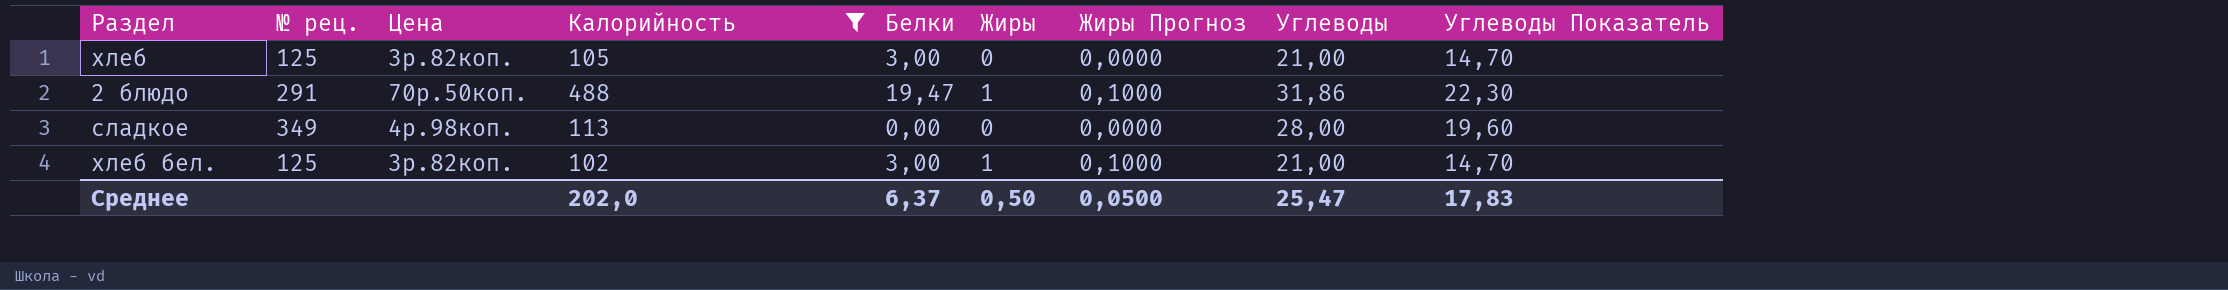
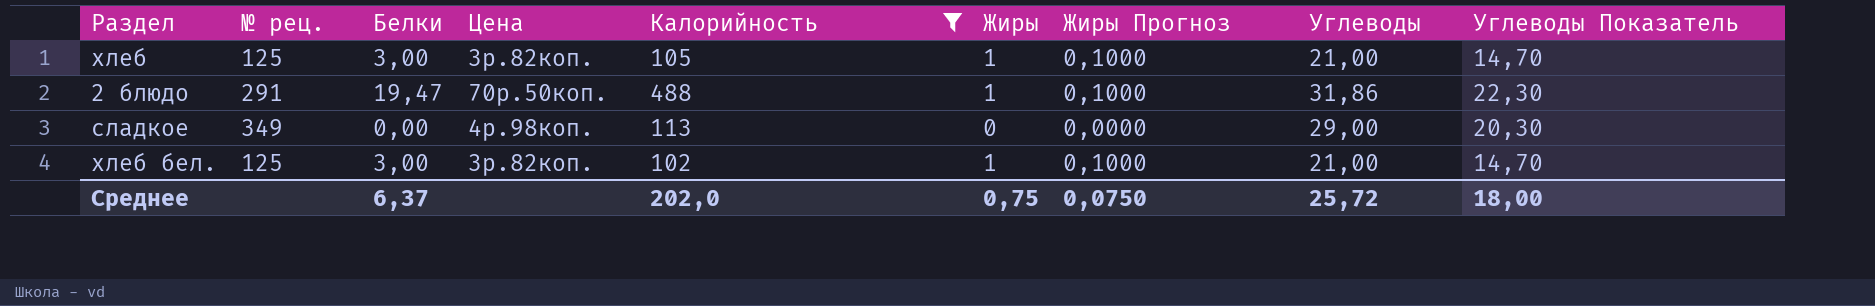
column Белки | position: 5 -> 3
хлеб | Жиры: 0 -> 1
хлеб | Жиры Прогноз: 0,0000 -> 0,1000
сладкое | Углеводы: 28,00 -> 29,00
сладкое | Углеводы Показатель: 19,60 -> 20,30
Среднее | Жиры: 0,50 -> 0,75
Среднее | Жиры Прогноз: 0,0500 -> 0,0750
Среднее | Углеводы: 25,47 -> 25,72
Среднее | Углеводы Показатель: 17,83 -> 18,00

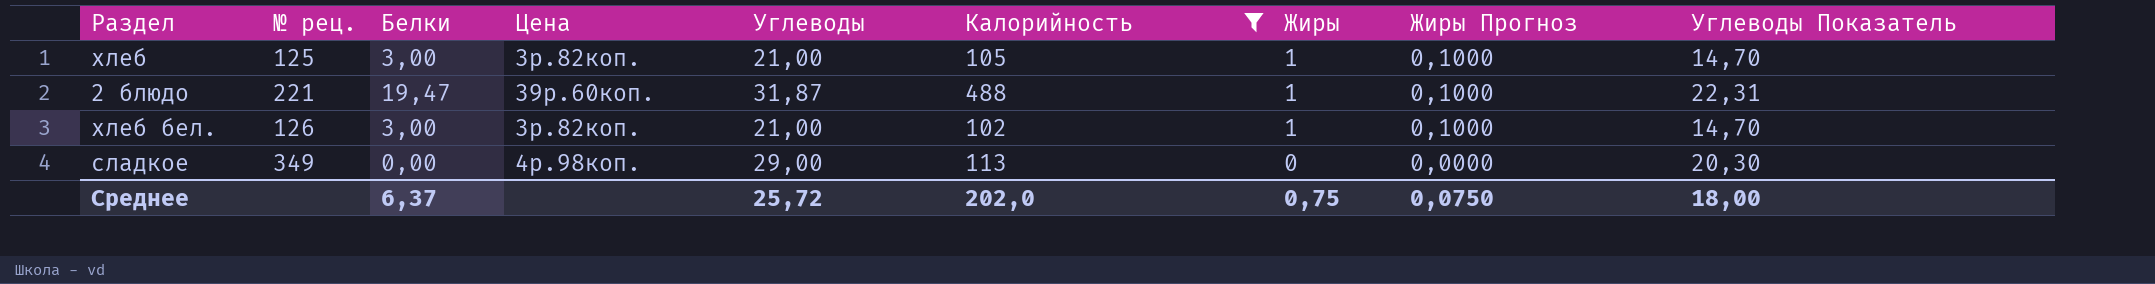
row order: none -> Жиры descending
column Углеводы | position: 8 -> 5
2 блюдо | № рец.: 291 -> 221
2 блюдо | Цена: 70р.50коп. -> 39р.60коп.
2 блюдо | Углеводы: 31,86 -> 31,87
2 блюдо | Углеводы Показатель: 22,30 -> 22,31
хлеб бел. | № рец.: 125 -> 126

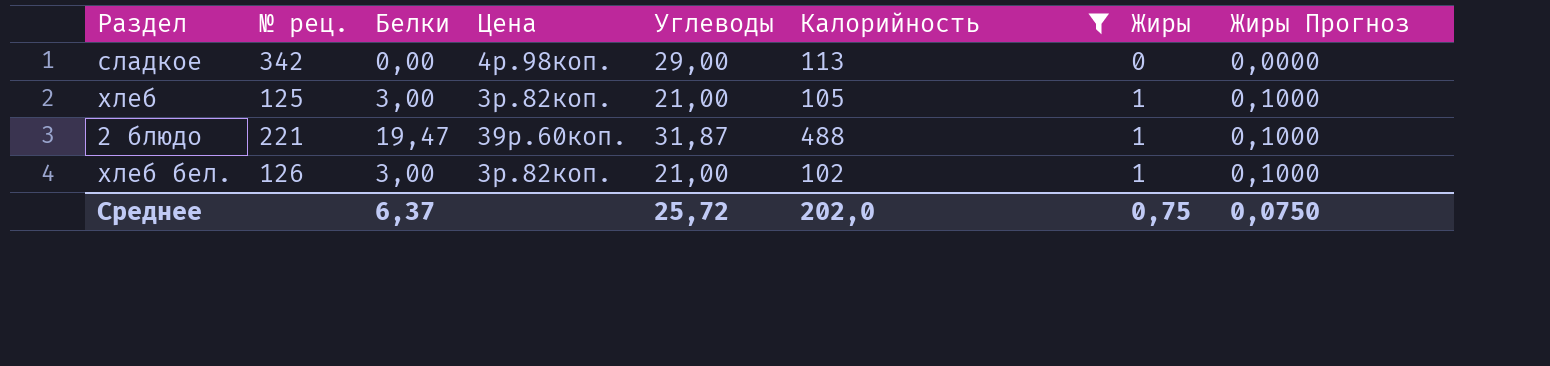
row order: Жиры descending -> Жиры ascending
column Углеводы Показатель | formula: [Углеводы] * 0,7 -> none
сладкое | № рец.: 349 -> 342

